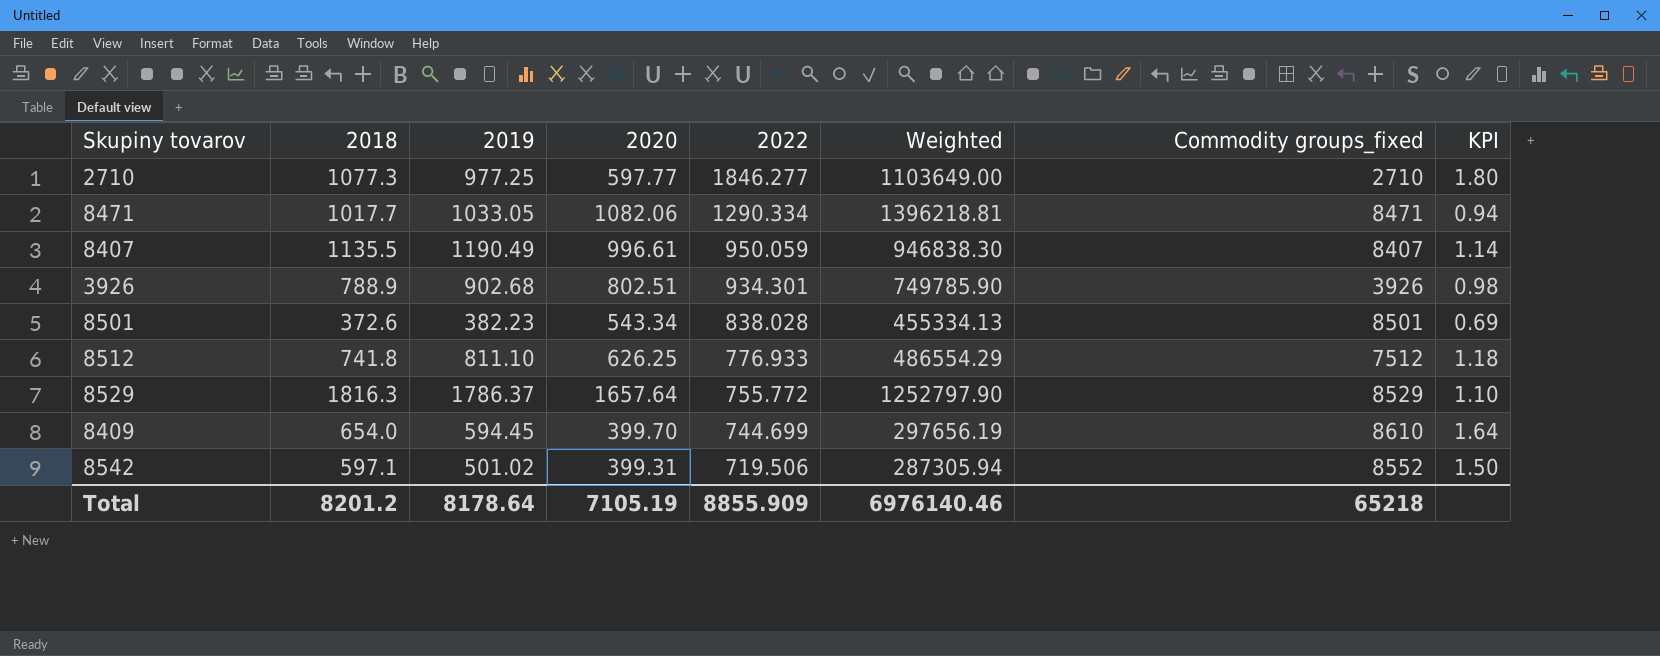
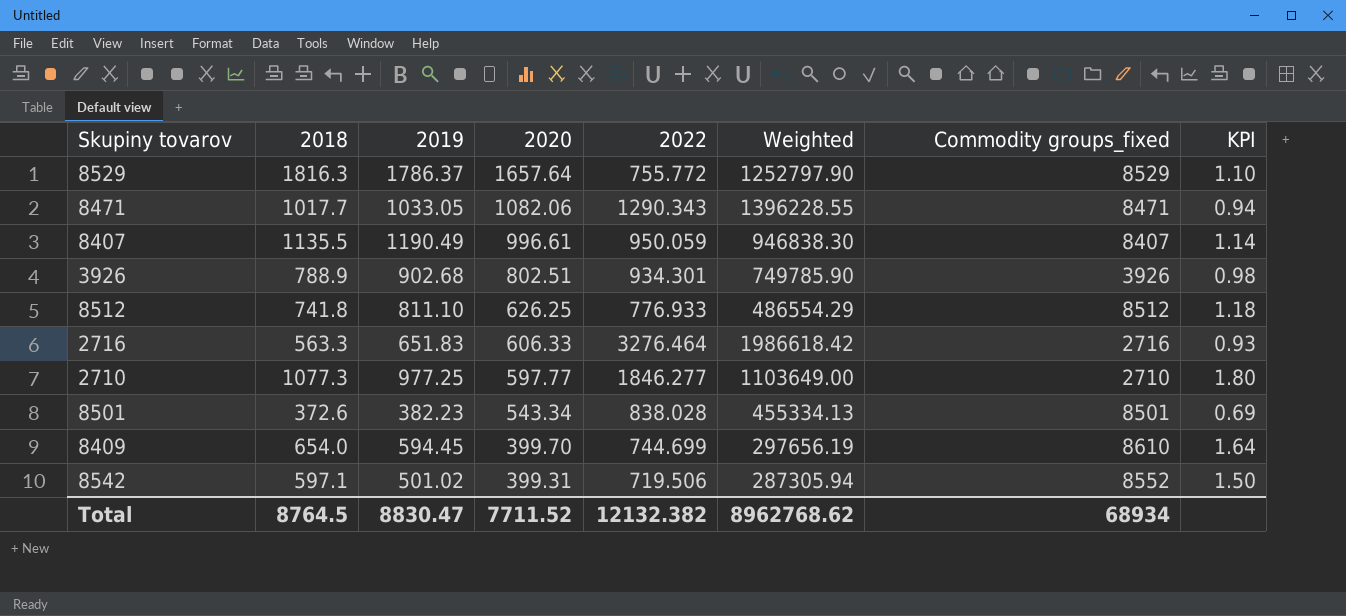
row order: 2022 descending -> 2020 descending
8471 | 2022: 1290.334 -> 1290.343
8471 | Weighted: 1396218.81 -> 1396228.55
8512 | Commodity groups_fixed: 7512 -> 8512
row 2716: none -> 563.3 | 651.83 | 606.33 | 3276.464 | 1986618.42 | 2716 | 0.93
Total | 2018: 8201.2 -> 8764.5
Total | 2019: 8178.64 -> 8830.47
Total | 2020: 7105.19 -> 7711.52
Total | 2022: 8855.909 -> 12132.382
Total | Weighted: 6976140.46 -> 8962768.62
Total | Commodity groups_fixed: 65218 -> 68934

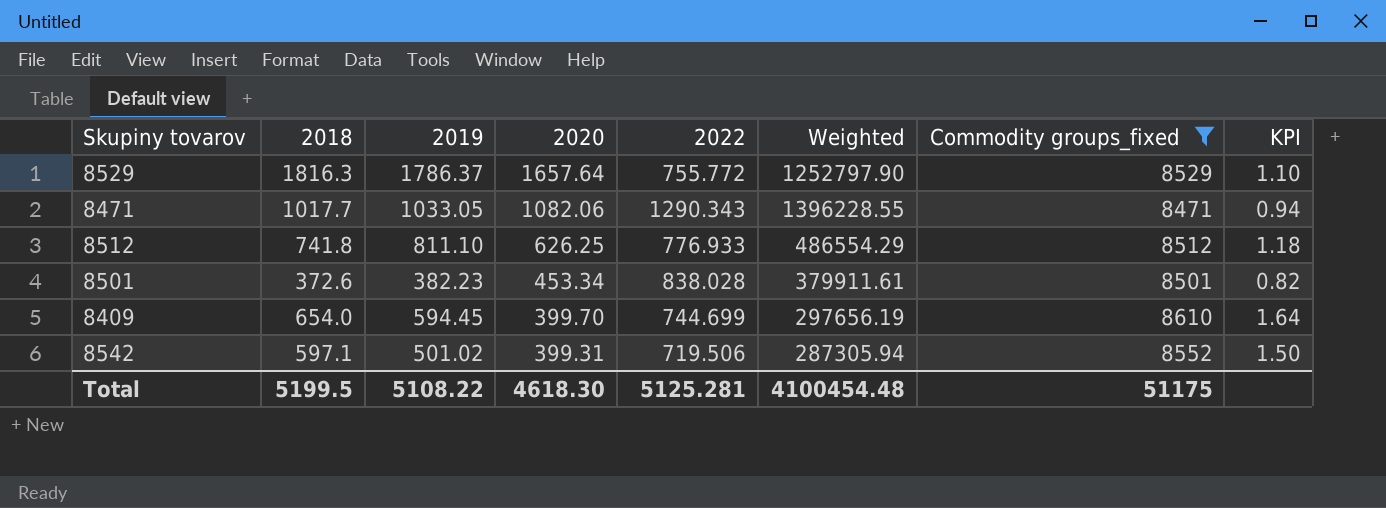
filter: none -> Commodity groups_fixed >= 8471
8501 | 2020: 543.34 -> 453.34
8501 | Weighted: 455334.13 -> 379911.61
8501 | KPI: 0.69 -> 0.82
Total | 2018: 8764.5 -> 5199.5
Total | 2019: 8830.47 -> 5108.22
Total | 2020: 7711.52 -> 4618.30
Total | 2022: 12132.382 -> 5125.281
Total | Weighted: 8962768.62 -> 4100454.48
Total | Commodity groups_fixed: 68934 -> 51175

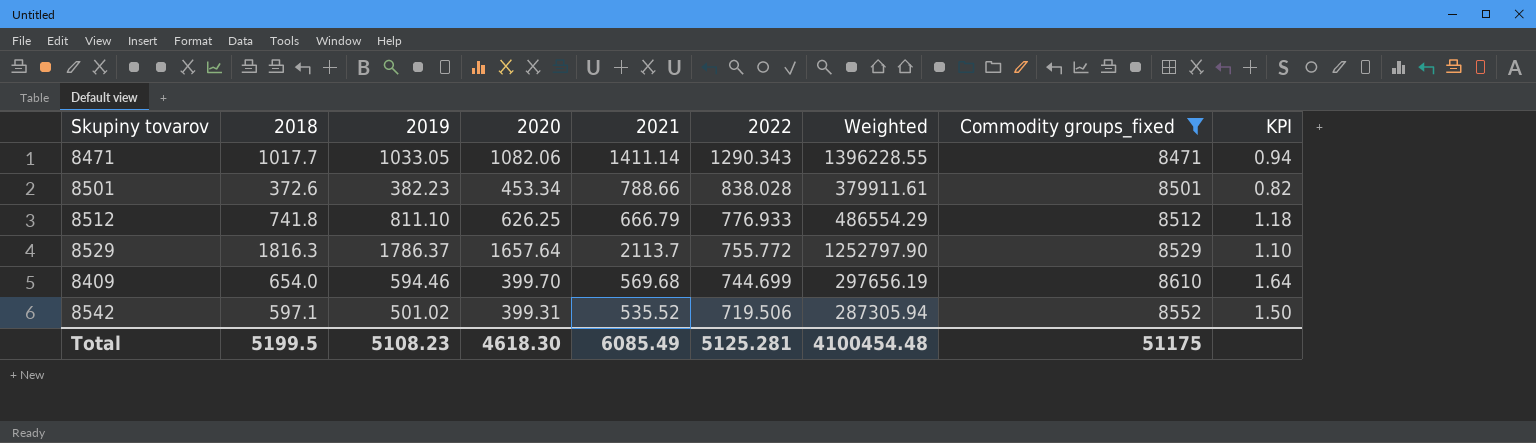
row order: 2020 descending -> 2022 descending
column 2021 | position: none -> 5
8409 | 2019: 594.45 -> 594.46
Total | 2019: 5108.22 -> 5108.23

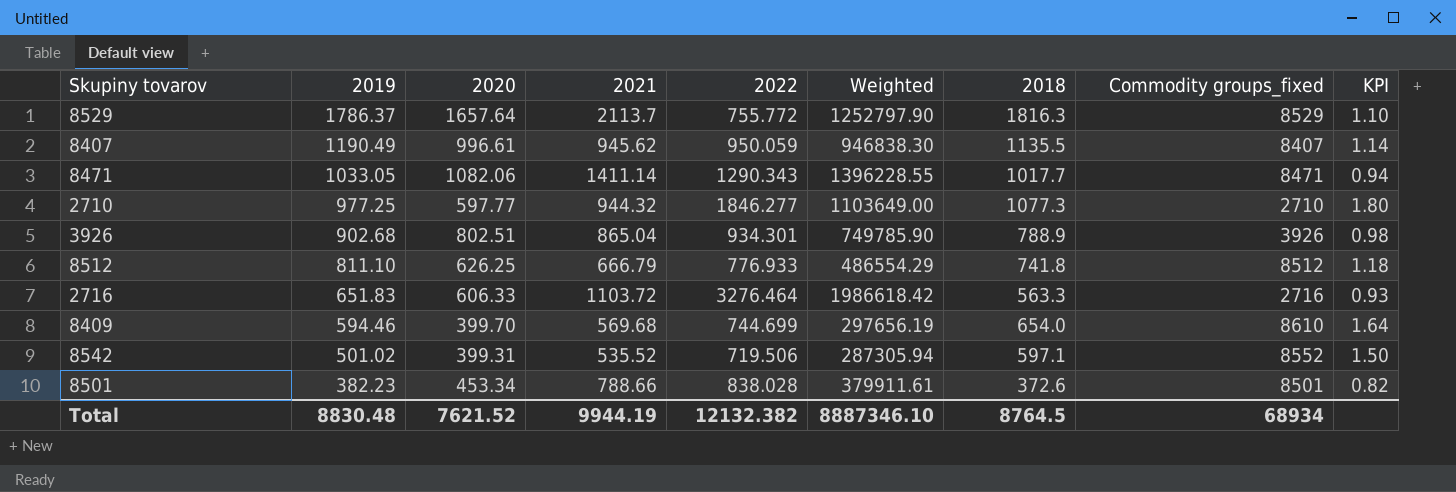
filter: Commodity groups_fixed >= 8471 -> none
row order: 2022 descending -> 2019 descending
column 2018 | position: 2 -> 7
Total | 2019: 5108.23 -> 8830.48
Total | 2020: 4618.30 -> 7621.52
Total | 2021: 6085.49 -> 9944.19
Total | 2022: 5125.281 -> 12132.382
Total | Weighted: 4100454.48 -> 8887346.10
Total | 2018: 5199.5 -> 8764.5
Total | Commodity groups_fixed: 51175 -> 68934

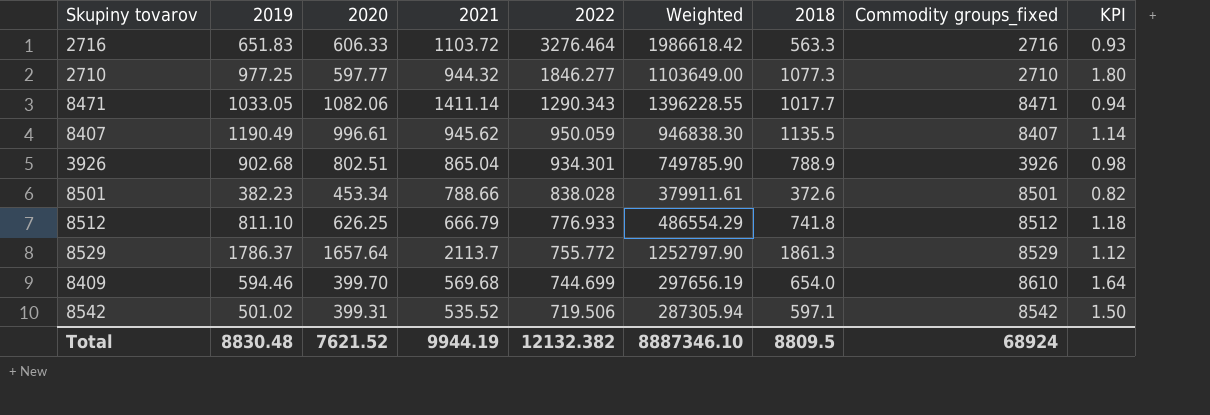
row order: 2019 descending -> 2022 descending
8529 | 2018: 1816.3 -> 1861.3
8529 | KPI: 1.10 -> 1.12
8542 | Commodity groups_fixed: 8552 -> 8542
Total | 2018: 8764.5 -> 8809.5
Total | Commodity groups_fixed: 68934 -> 68924

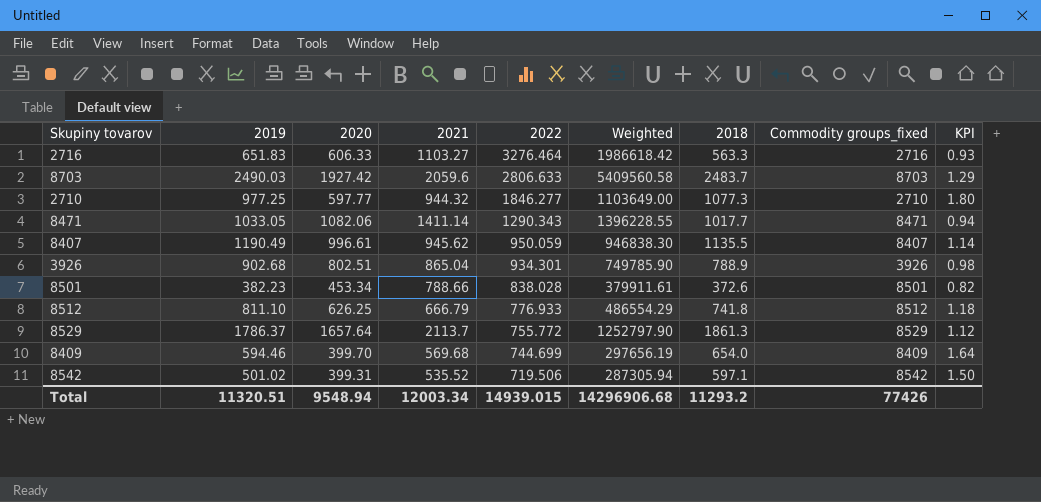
2716 | 2021: 1103.72 -> 1103.27
row 8703: none -> 2490.03 | 1927.42 | 2059.6 | 2806.633 | 5409560.58 | 2483.7 | 8703 | 1.29
8409 | Commodity groups_fixed: 8610 -> 8409
Total | 2019: 8830.48 -> 11320.51
Total | 2020: 7621.52 -> 9548.94
Total | 2021: 9944.19 -> 12003.34
Total | 2022: 12132.382 -> 14939.015
Total | Weighted: 8887346.10 -> 14296906.68
Total | 2018: 8809.5 -> 11293.2
Total | Commodity groups_fixed: 68924 -> 77426

